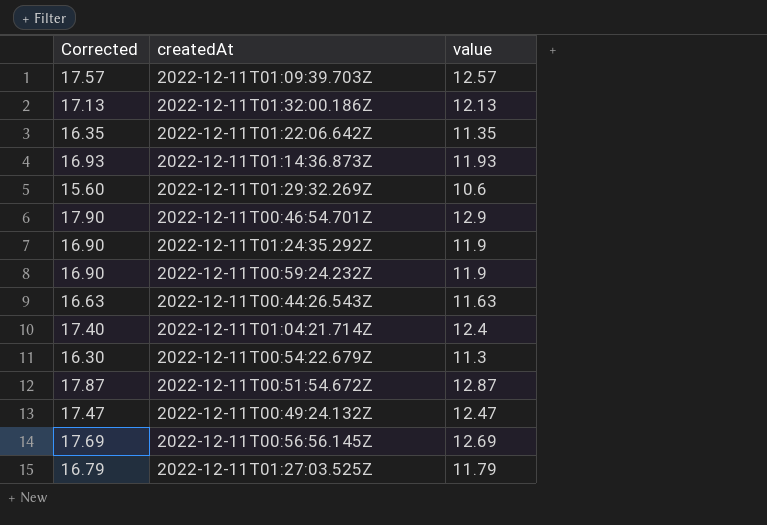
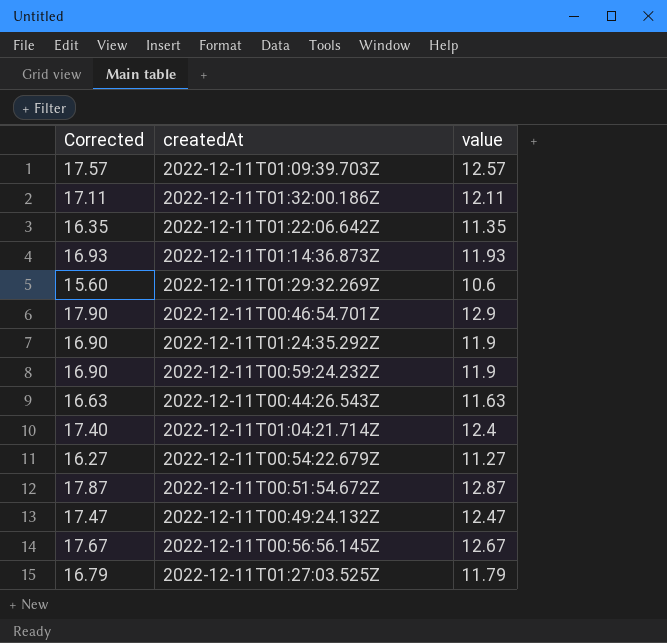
2022-12-11T01:32:00.186Z | Corrected: 17.13 -> 17.11
2022-12-11T01:32:00.186Z | value: 12.13 -> 12.11
2022-12-11T00:54:22.679Z | Corrected: 16.30 -> 16.27
2022-12-11T00:54:22.679Z | value: 11.3 -> 11.27
2022-12-11T00:56:56.145Z | Corrected: 17.69 -> 17.67
2022-12-11T00:56:56.145Z | value: 12.69 -> 12.67

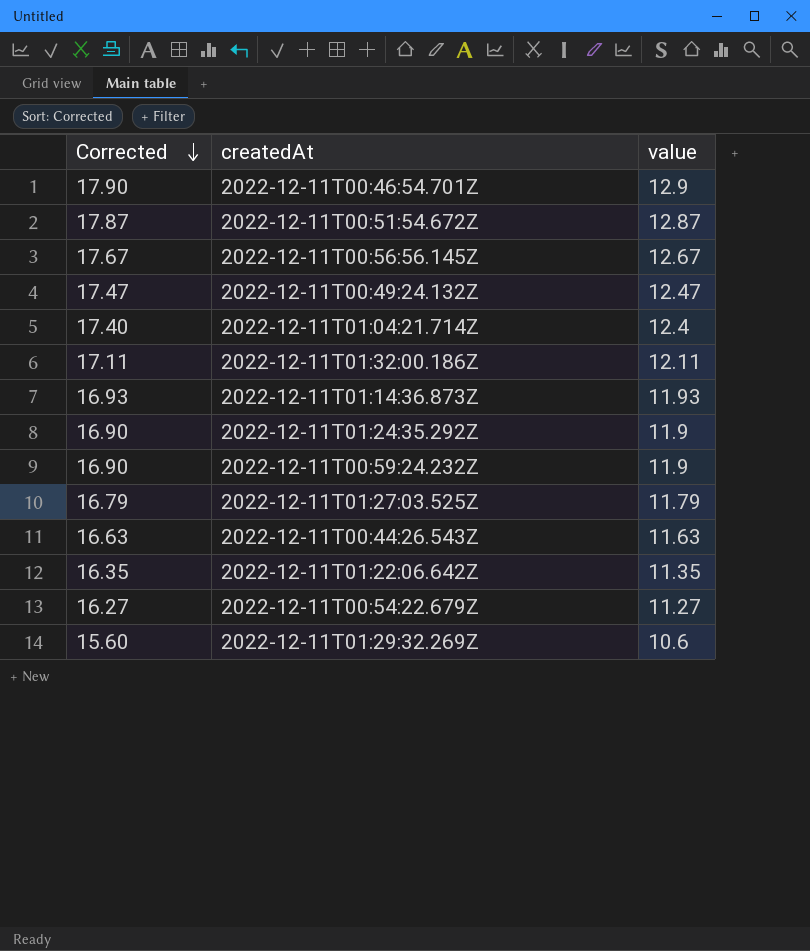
row order: none -> Corrected descending
row 2022-12-11T01:09:39.703Z: 17.57 | 12.57 -> none

